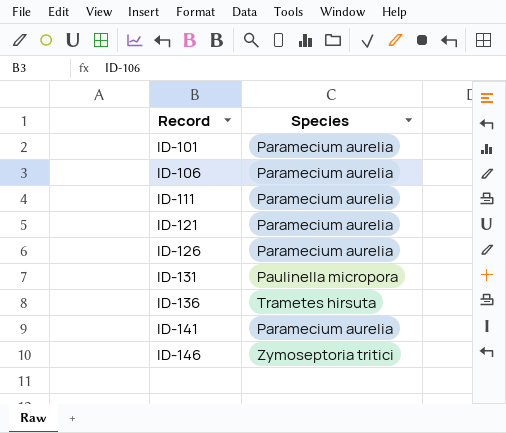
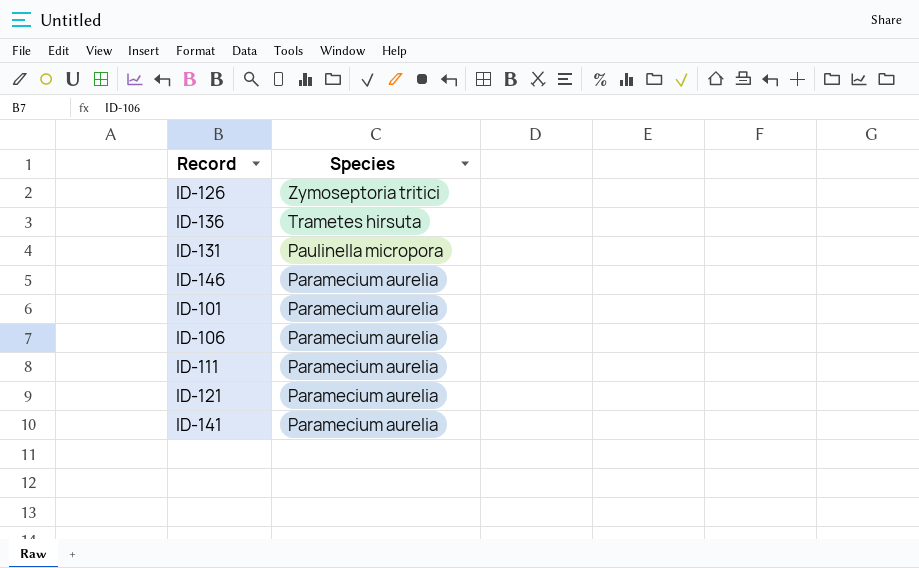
row order: Record ascending -> Species descending
ID-126 | Species: Paramecium aurelia -> Zymoseptoria tritici
ID-146 | Species: Zymoseptoria tritici -> Paramecium aurelia

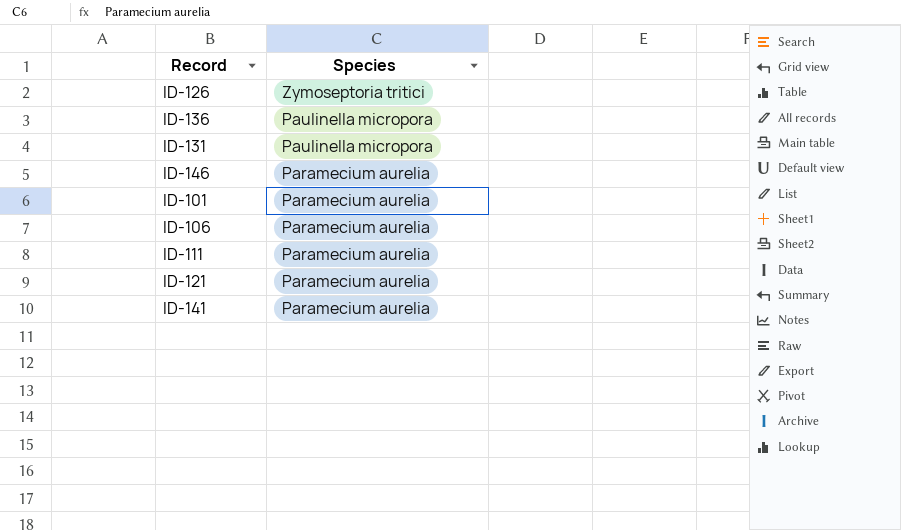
ID-136 | Species: Trametes hirsuta -> Paulinella micropora

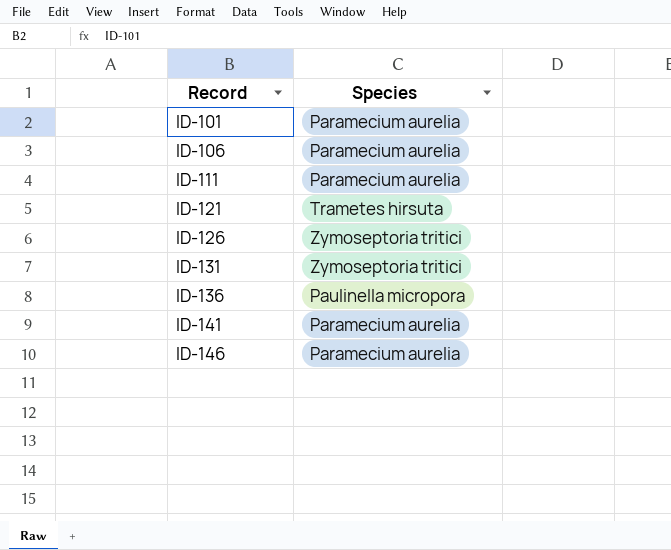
row order: Species descending -> Record ascending
ID-121 | Species: Paramecium aurelia -> Trametes hirsuta
ID-131 | Species: Paulinella micropora -> Zymoseptoria tritici

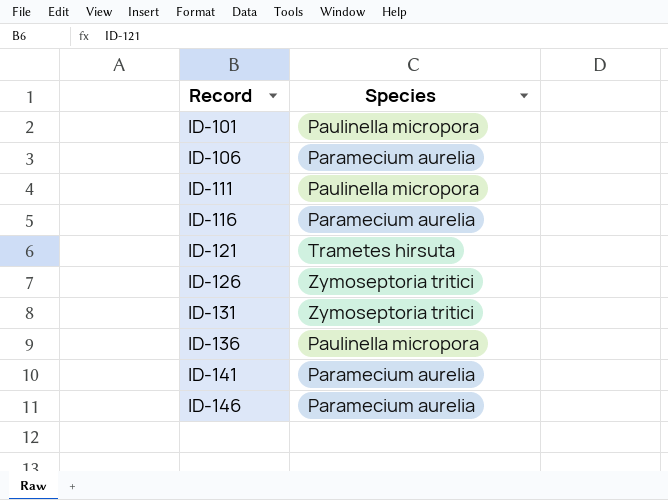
ID-101 | Species: Paramecium aurelia -> Paulinella micropora
ID-111 | Species: Paramecium aurelia -> Paulinella micropora
row ID-116: none -> Paramecium aurelia

